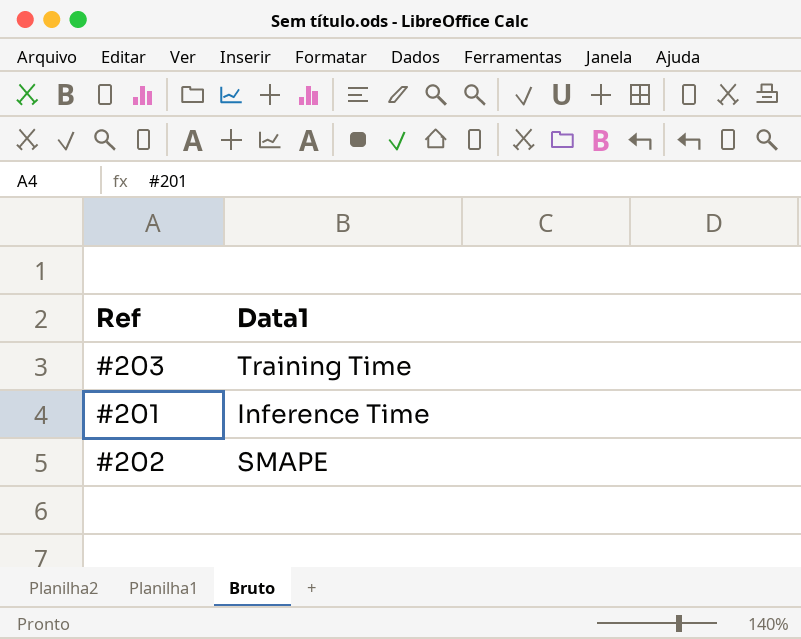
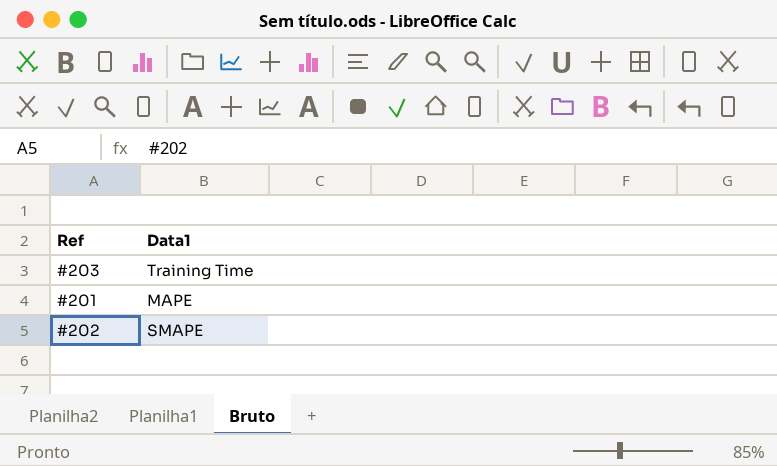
#201 | Data1: Inference Time -> MAPE

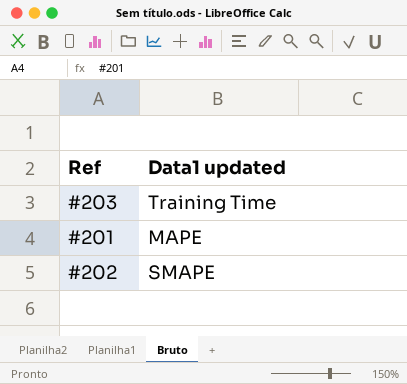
column name: Data1 -> Data1 updated

